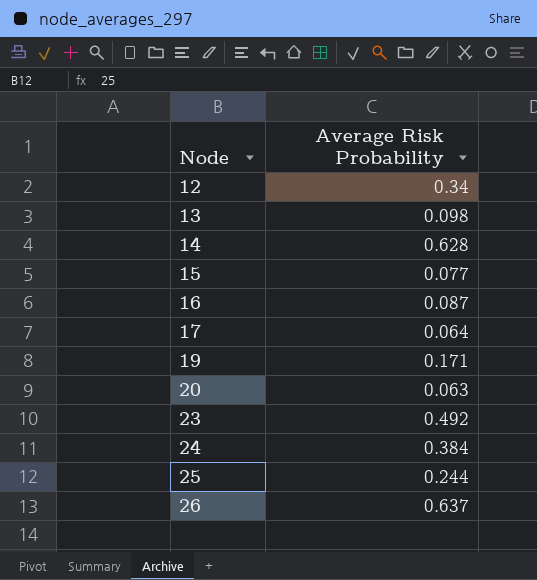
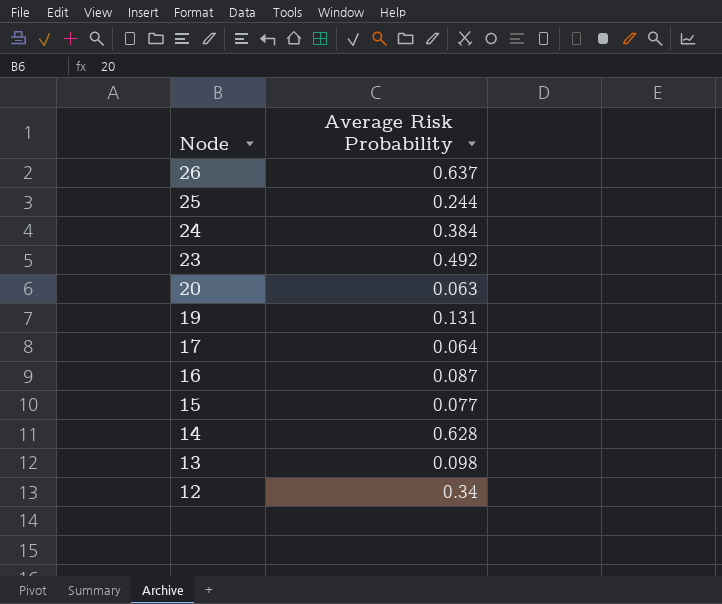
row order: Node ascending -> Node descending
19 | Average Risk Probability: 0.171 -> 0.131

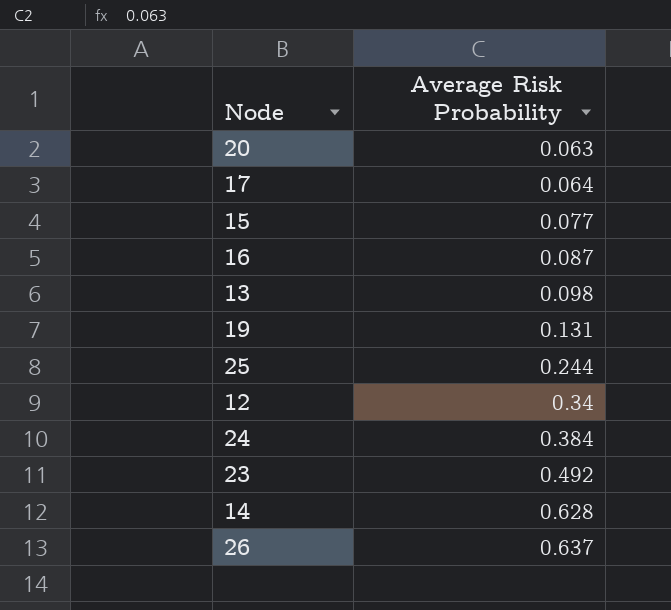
row order: Node descending -> Average Risk Probability ascending

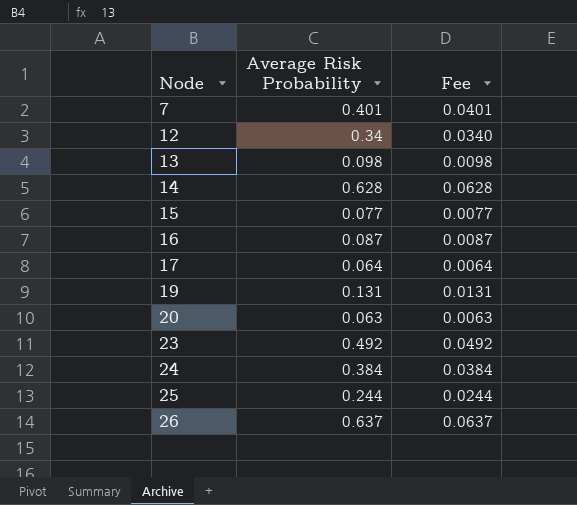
row order: Average Risk Probability ascending -> Node ascending
column Fee | formula: none -> [Average Risk Probability] * 0.1
row 7: none -> 0.401 | 0.0401

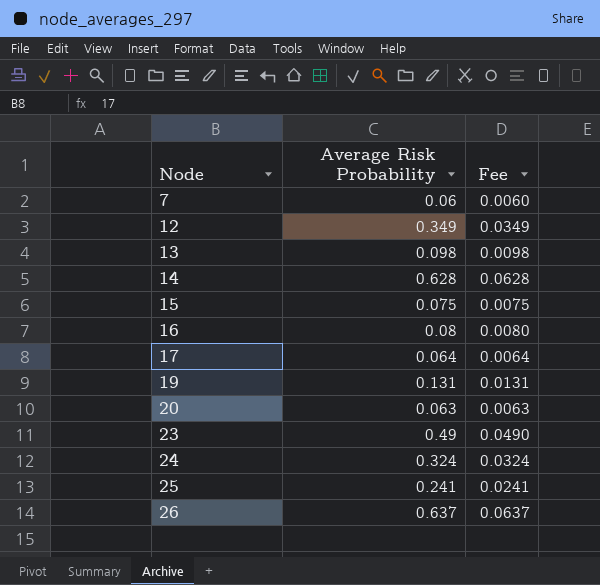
7 | Average Risk Probability: 0.401 -> 0.06
7 | Fee: 0.0401 -> 0.0060
12 | Average Risk Probability: 0.34 -> 0.349
12 | Fee: 0.0340 -> 0.0349
15 | Average Risk Probability: 0.077 -> 0.075
15 | Fee: 0.0077 -> 0.0075
16 | Average Risk Probability: 0.087 -> 0.08
16 | Fee: 0.0087 -> 0.0080
23 | Average Risk Probability: 0.492 -> 0.49
23 | Fee: 0.0492 -> 0.0490
24 | Average Risk Probability: 0.384 -> 0.324
24 | Fee: 0.0384 -> 0.0324
25 | Average Risk Probability: 0.244 -> 0.241
25 | Fee: 0.0244 -> 0.0241

